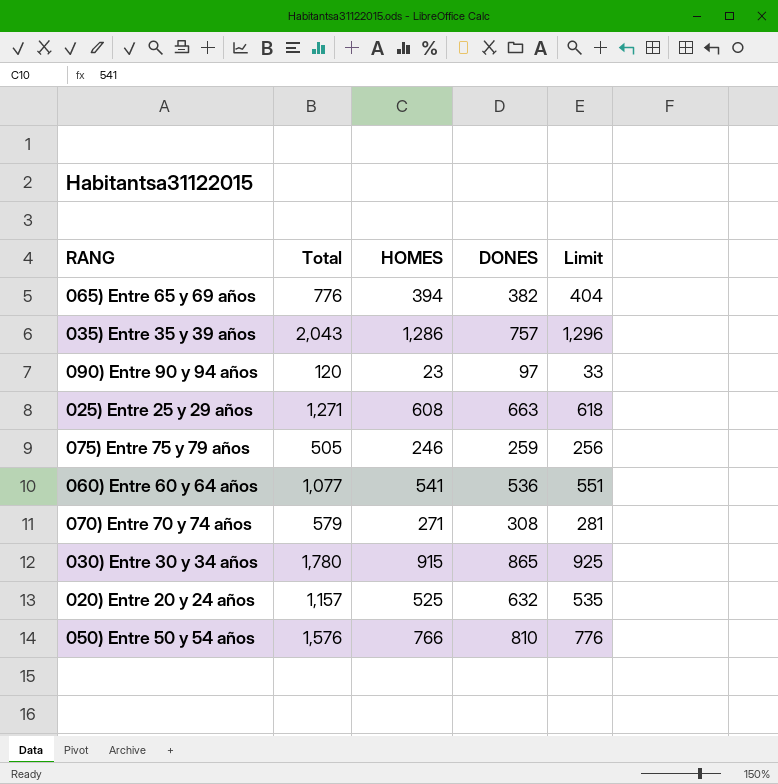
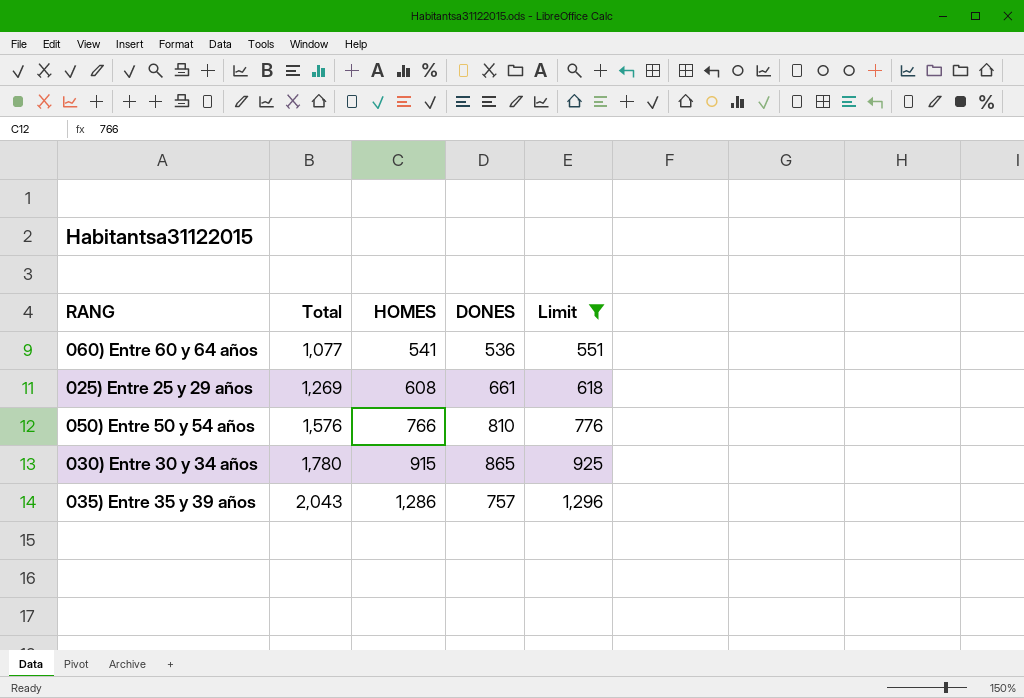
filter: none -> Limit >= 551
row order: none -> Total ascending
025) Entre 25 y 29 años | Total: 1,271 -> 1,269
025) Entre 25 y 29 años | DONES: 663 -> 661

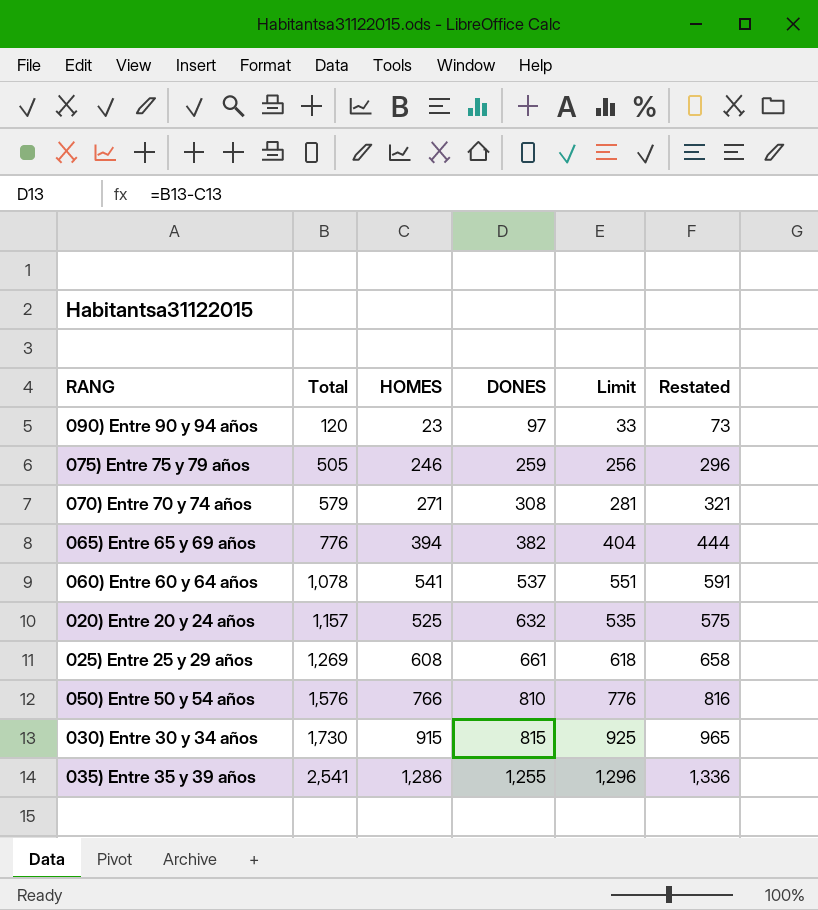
filter: Limit >= 551 -> none
column Restated | formula: none -> [HOMES] + 50
060) Entre 60 y 64 años | Total: 1,077 -> 1,078
060) Entre 60 y 64 años | DONES: 536 -> 537
030) Entre 30 y 34 años | Total: 1,780 -> 1,730
030) Entre 30 y 34 años | DONES: 865 -> 815
035) Entre 35 y 39 años | Total: 2,043 -> 2,541
035) Entre 35 y 39 años | DONES: 757 -> 1,255

